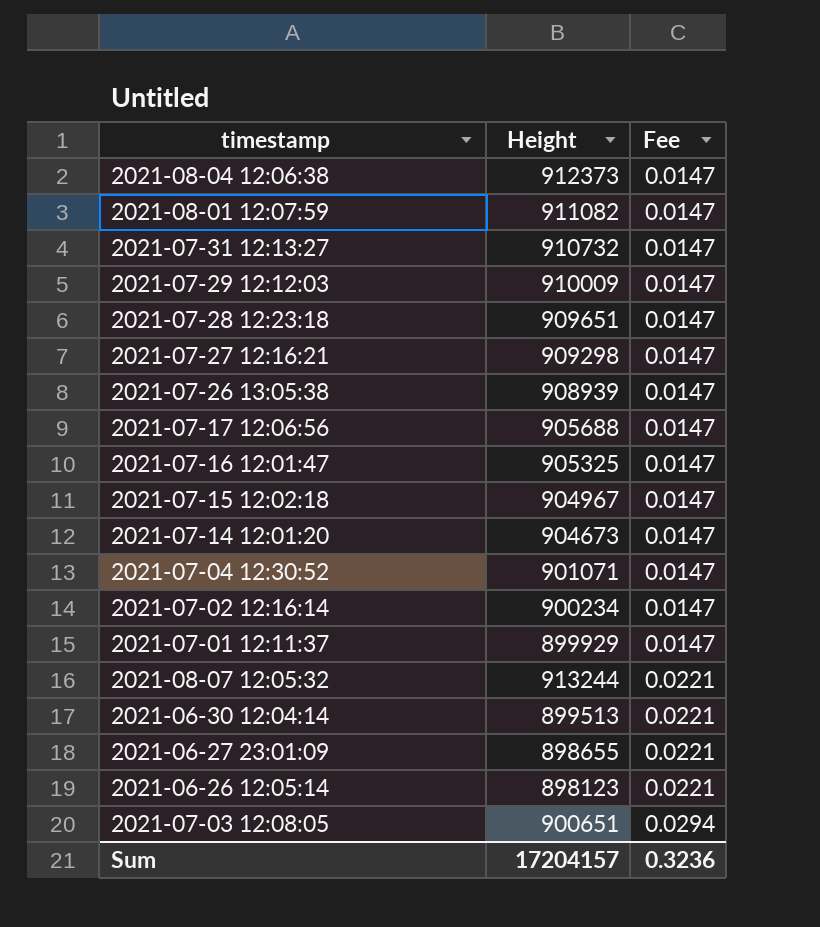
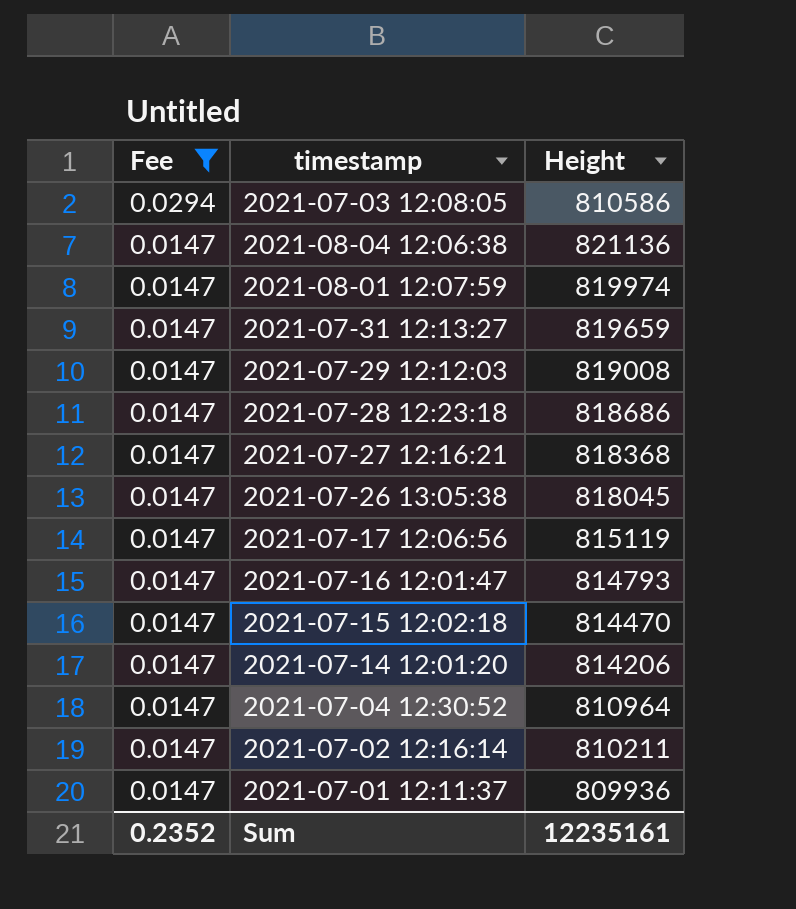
filter: none -> Fee != 0.0221
row order: Fee ascending -> Fee descending
column Fee | position: 3 -> 1
2021-07-03 12:08:05 | Height: 900651 -> 810586
2021-08-04 12:06:38 | Height: 912373 -> 821136
2021-08-01 12:07:59 | Height: 911082 -> 819974
2021-07-31 12:13:27 | Height: 910732 -> 819659
2021-07-29 12:12:03 | Height: 910009 -> 819008
2021-07-28 12:23:18 | Height: 909651 -> 818686
2021-07-27 12:16:21 | Height: 909298 -> 818368
2021-07-26 13:05:38 | Height: 908939 -> 818045
2021-07-17 12:06:56 | Height: 905688 -> 815119
2021-07-16 12:01:47 | Height: 905325 -> 814793
2021-07-15 12:02:18 | Height: 904967 -> 814470
2021-07-14 12:01:20 | Height: 904673 -> 814206
2021-07-04 12:30:52 | Height: 901071 -> 810964
2021-07-02 12:16:14 | Height: 900234 -> 810211
2021-07-01 12:11:37 | Height: 899929 -> 809936
Sum | Fee: 0.3236 -> 0.2352
Sum | Height: 17204157 -> 12235161

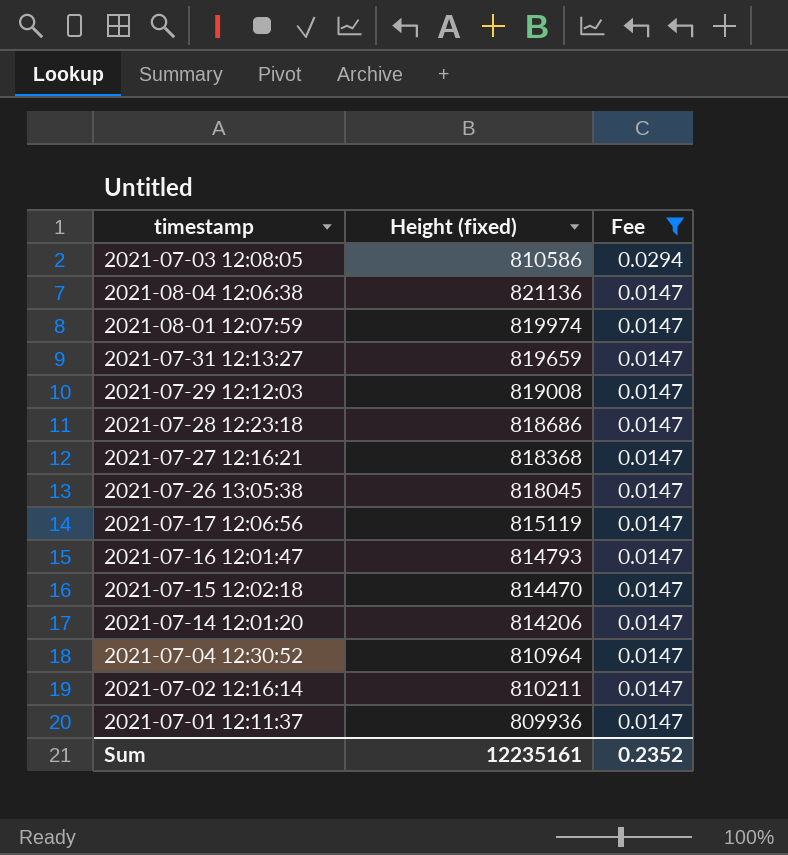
column name: Height -> Height (fixed)
column Fee | position: 1 -> 3

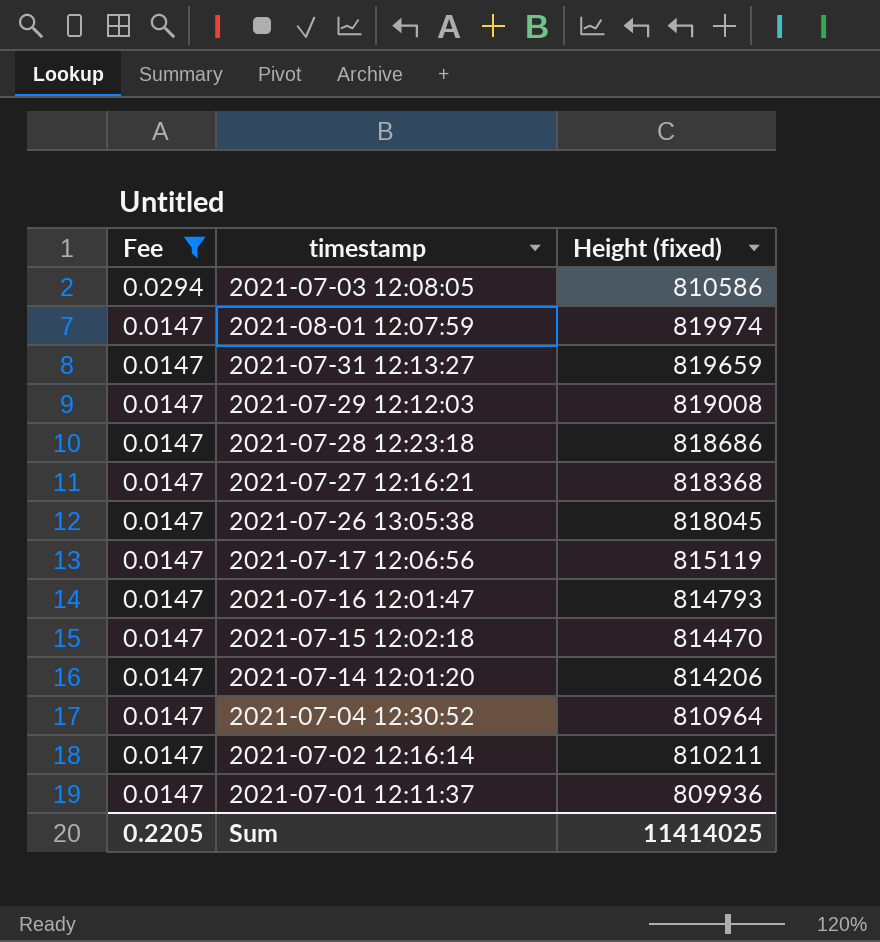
column Fee | position: 3 -> 1
row 2021-08-04 12:06:38: 821136 | 0.0147 -> none
Sum | Fee: 0.2352 -> 0.2205
Sum | Height (fixed): 12235161 -> 11414025

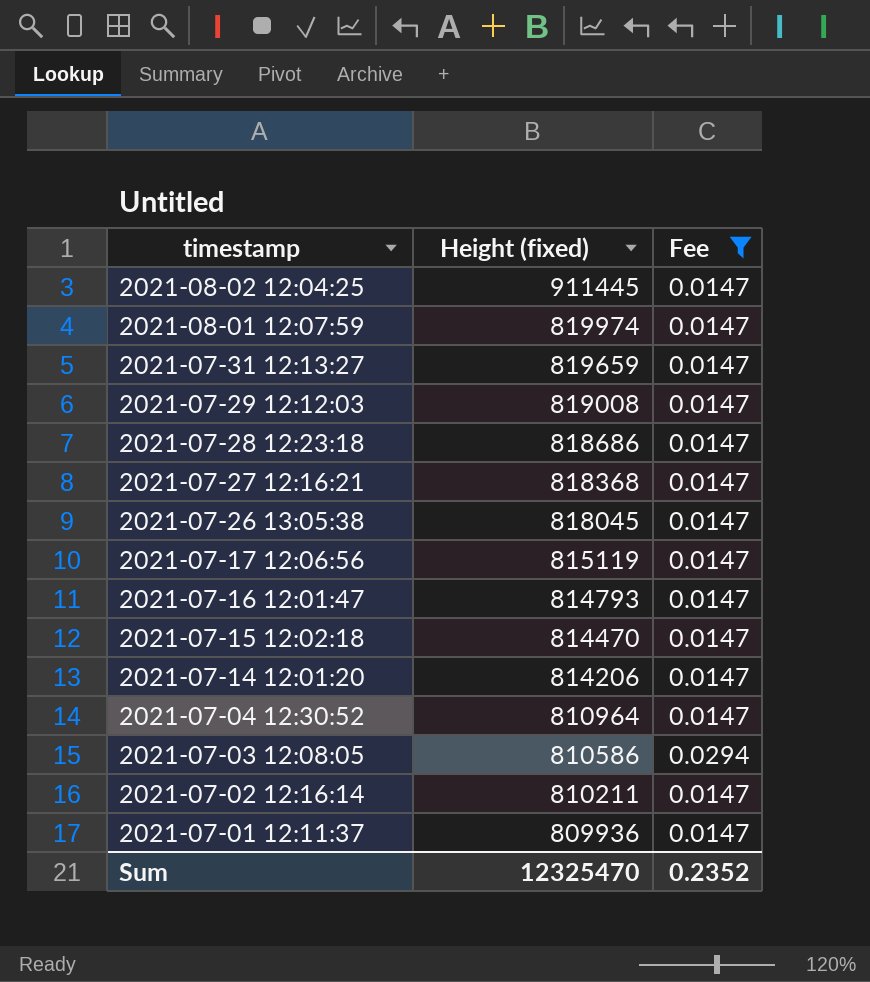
row order: Fee descending -> timestamp descending
column Fee | position: 1 -> 3
row 2021-08-02 12:04:25: none -> 911445 | 0.0147
Sum | Height (fixed): 11414025 -> 12325470
Sum | Fee: 0.2205 -> 0.2352

